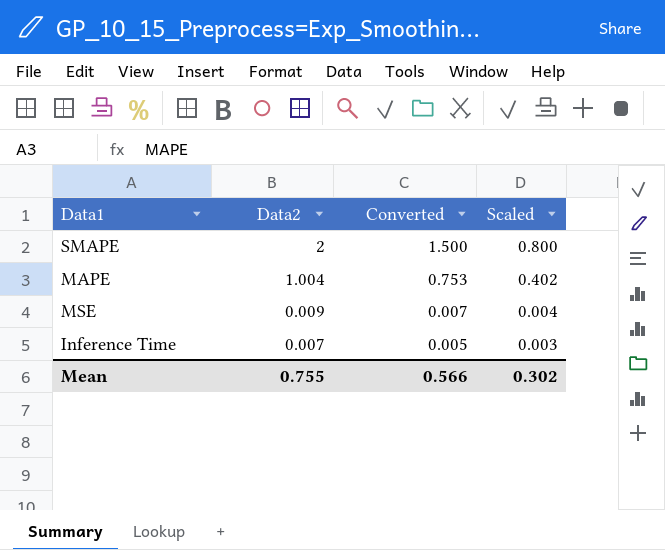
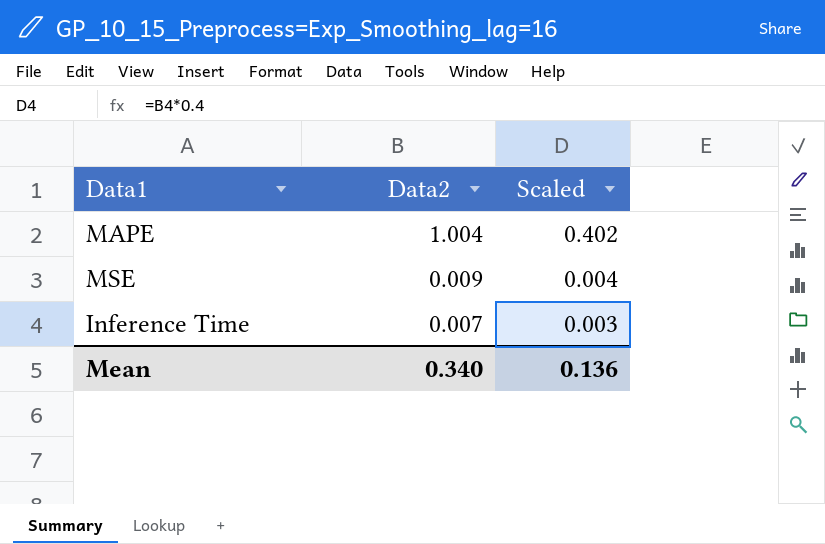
column Converted | formula: [Data2] * 0.75 -> none
row SMAPE: 2 | 1.500 | 0.800 -> none
Mean | Data2: 0.755 -> 0.340
Mean | Scaled: 0.302 -> 0.136

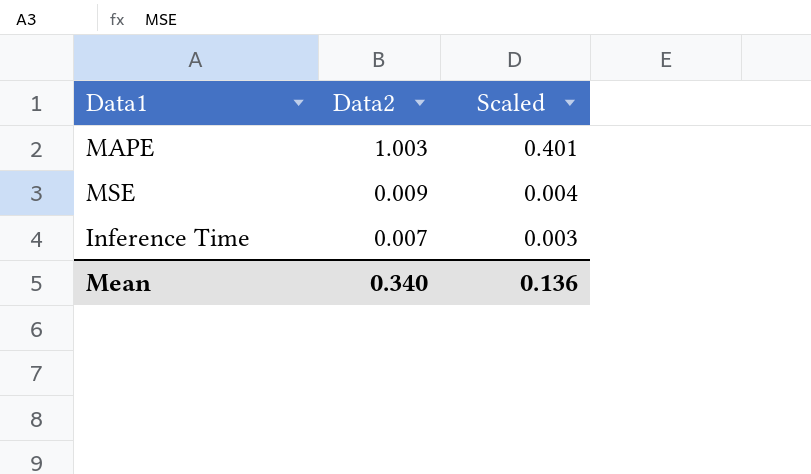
MAPE | Data2: 1.004 -> 1.003
MAPE | Scaled: 0.402 -> 0.401

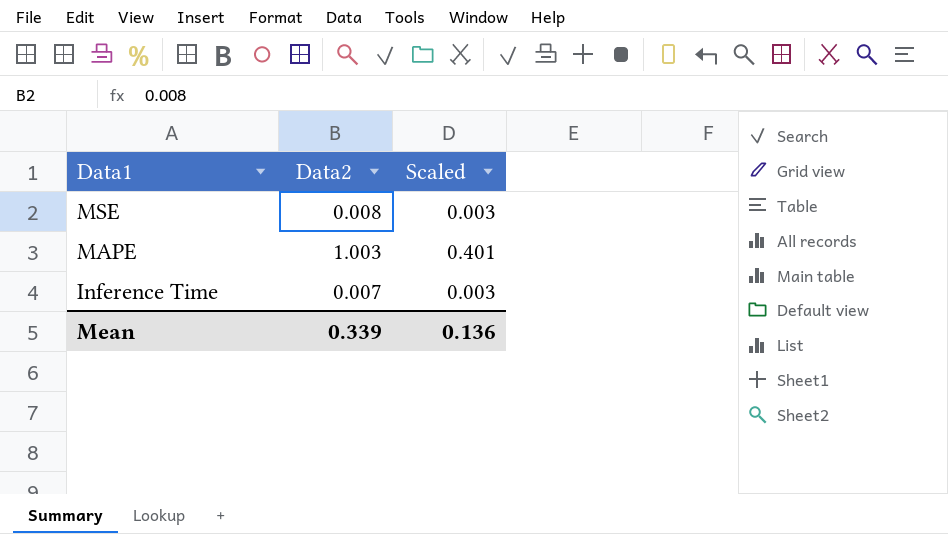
row order: Data2 descending -> Data1 descending
MSE | Data2: 0.009 -> 0.008
MSE | Scaled: 0.004 -> 0.003
Mean | Data2: 0.340 -> 0.339

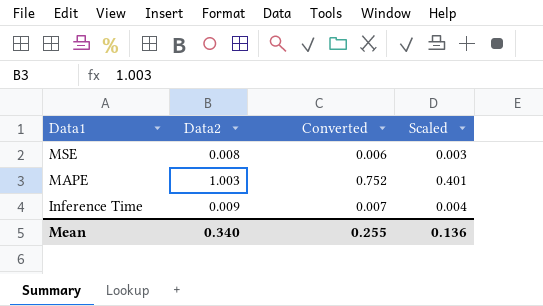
column Converted | formula: none -> [Data2] * 0.75
Inference Time | Data2: 0.007 -> 0.009
Inference Time | Scaled: 0.003 -> 0.004
Mean | Data2: 0.339 -> 0.340

